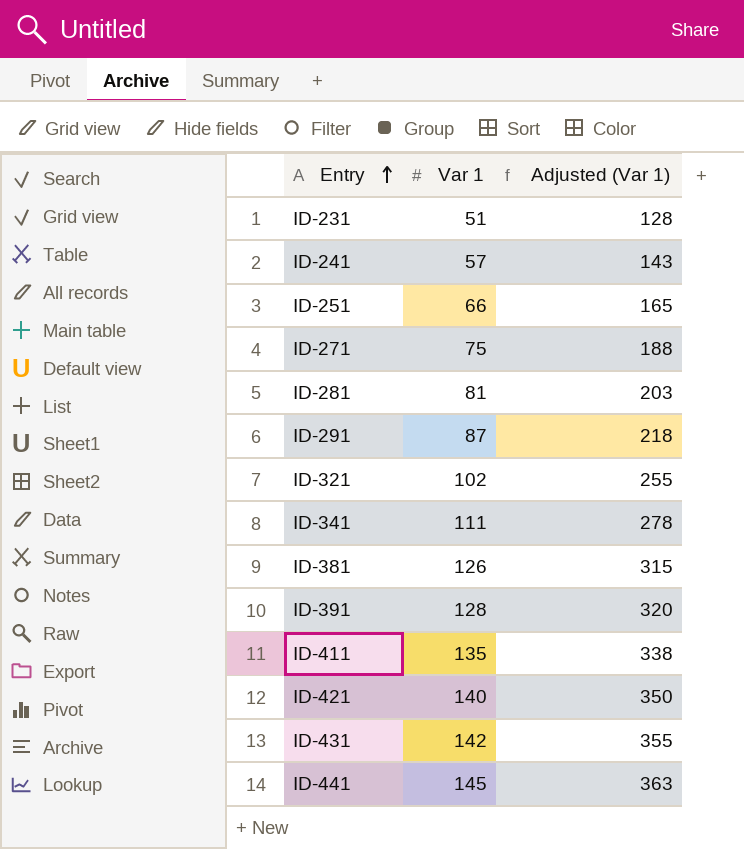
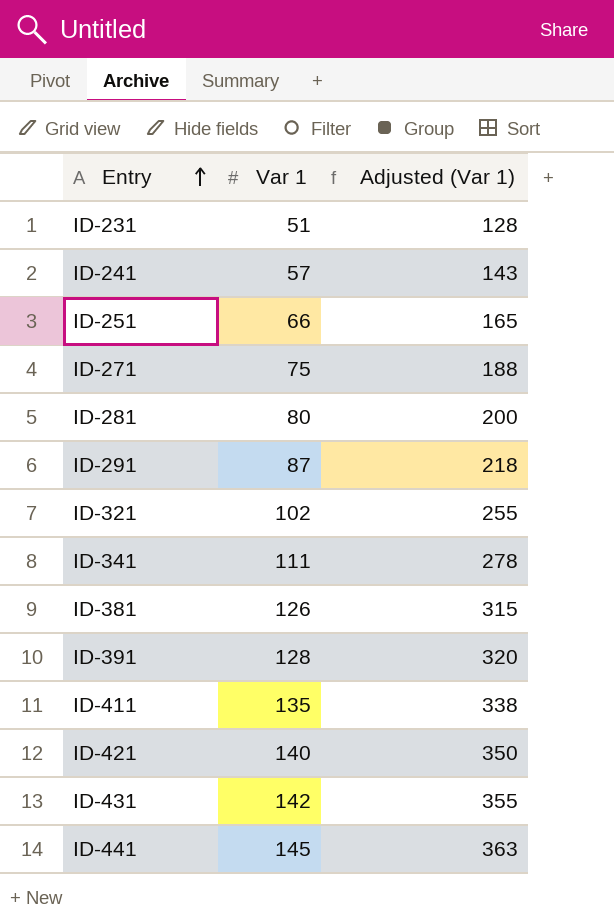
ID-281 | Var 1: 81 -> 80
ID-281 | Adjusted (Var 1): 203 -> 200

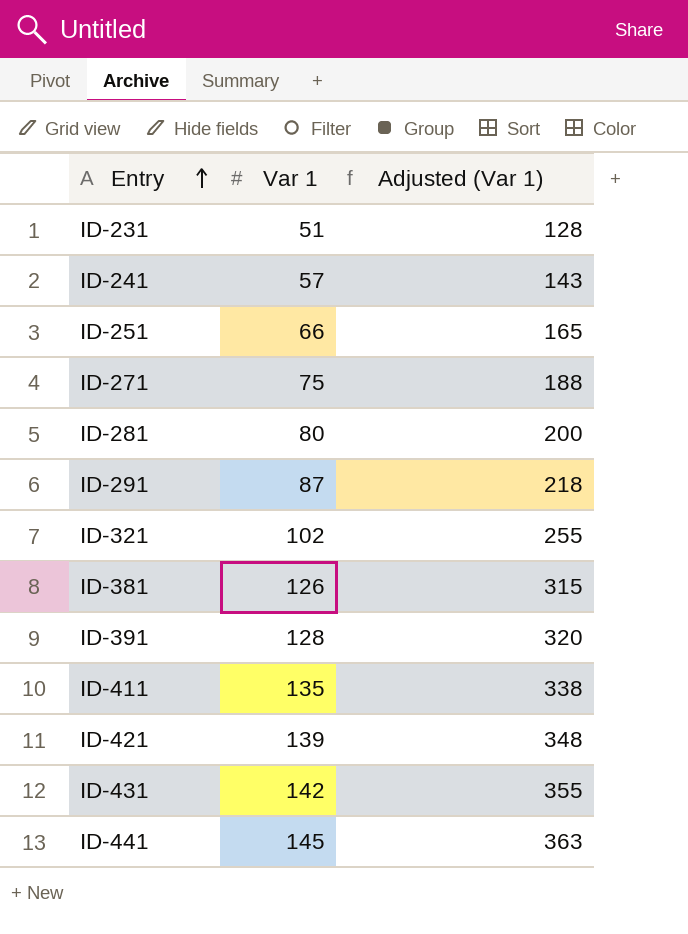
row ID-341: 111 | 278 -> none
ID-421 | Var 1: 140 -> 139
ID-421 | Adjusted (Var 1): 350 -> 348

